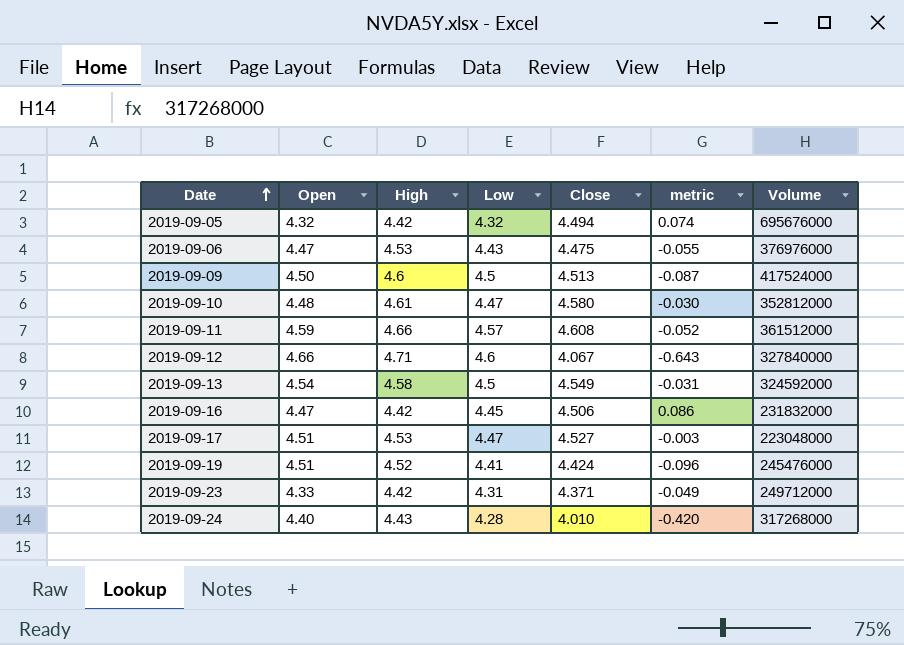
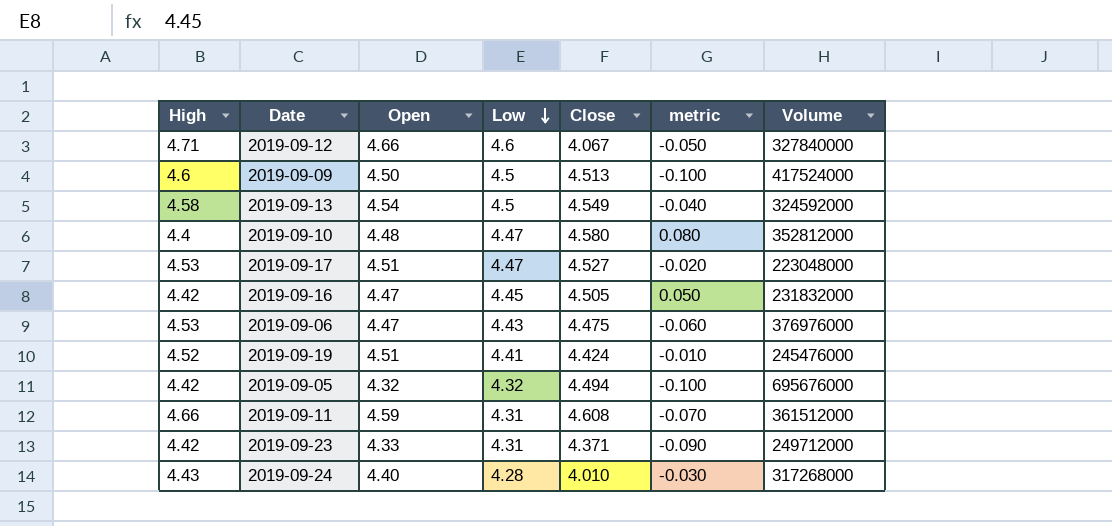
row order: Date ascending -> Low descending
column High | position: 3 -> 1
column metric | formula: [Close] - [High] -> [Open] - [High]
2019-09-10 | High: 4.61 -> 4.4
2019-09-16 | Close: 4.506 -> 4.505
2019-09-11 | Low: 4.57 -> 4.31

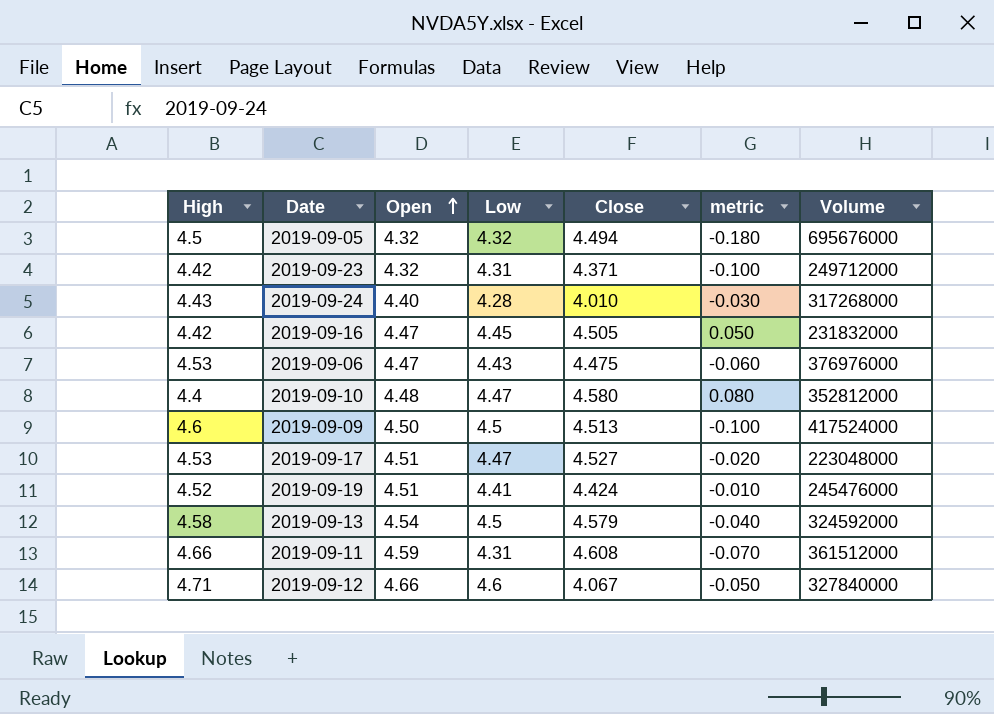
row order: Low descending -> Open ascending
2019-09-05 | High: 4.42 -> 4.5
2019-09-05 | metric: -0.100 -> -0.180
2019-09-23 | Open: 4.33 -> 4.32
2019-09-23 | metric: -0.090 -> -0.100
2019-09-13 | Close: 4.549 -> 4.579

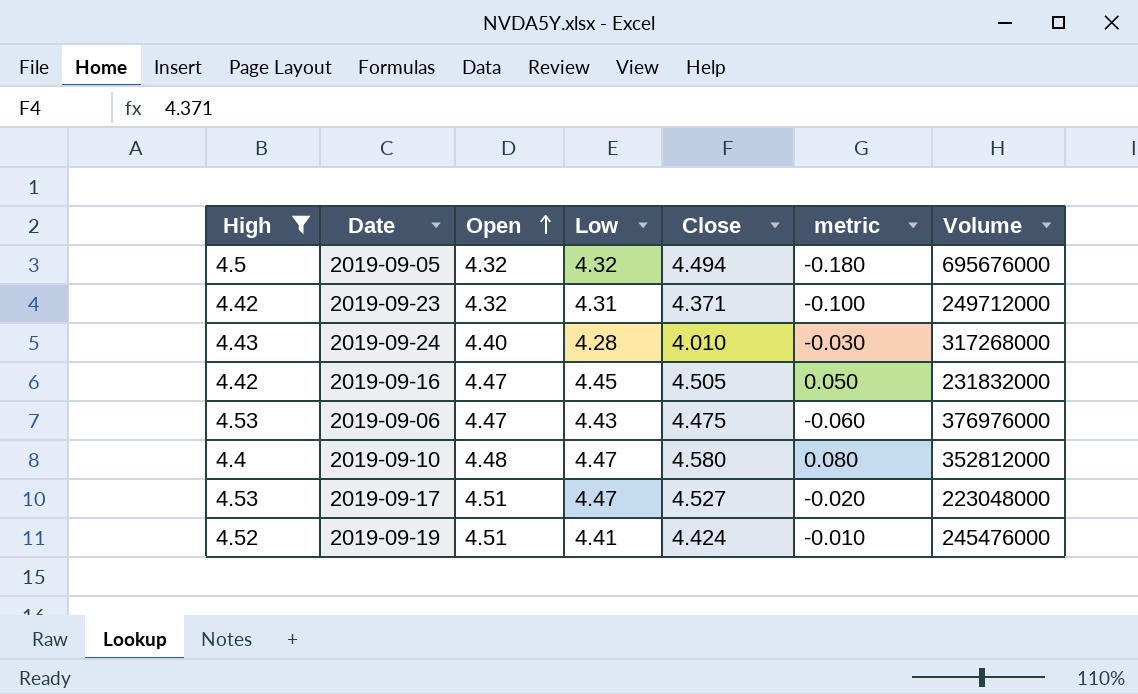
filter: none -> High <= 4.53

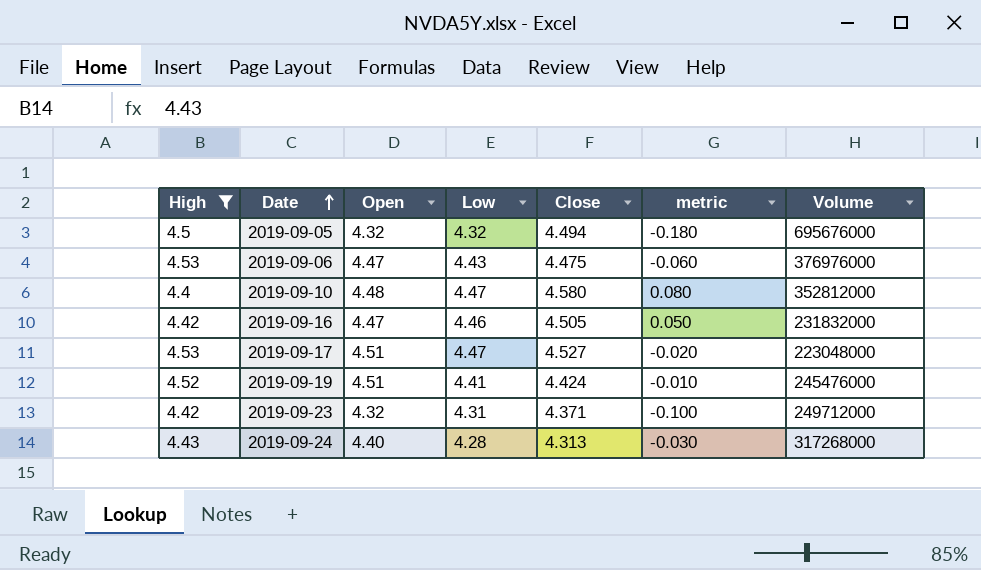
row order: Open ascending -> Date ascending
2019-09-16 | Low: 4.45 -> 4.46
2019-09-24 | Close: 4.010 -> 4.313

